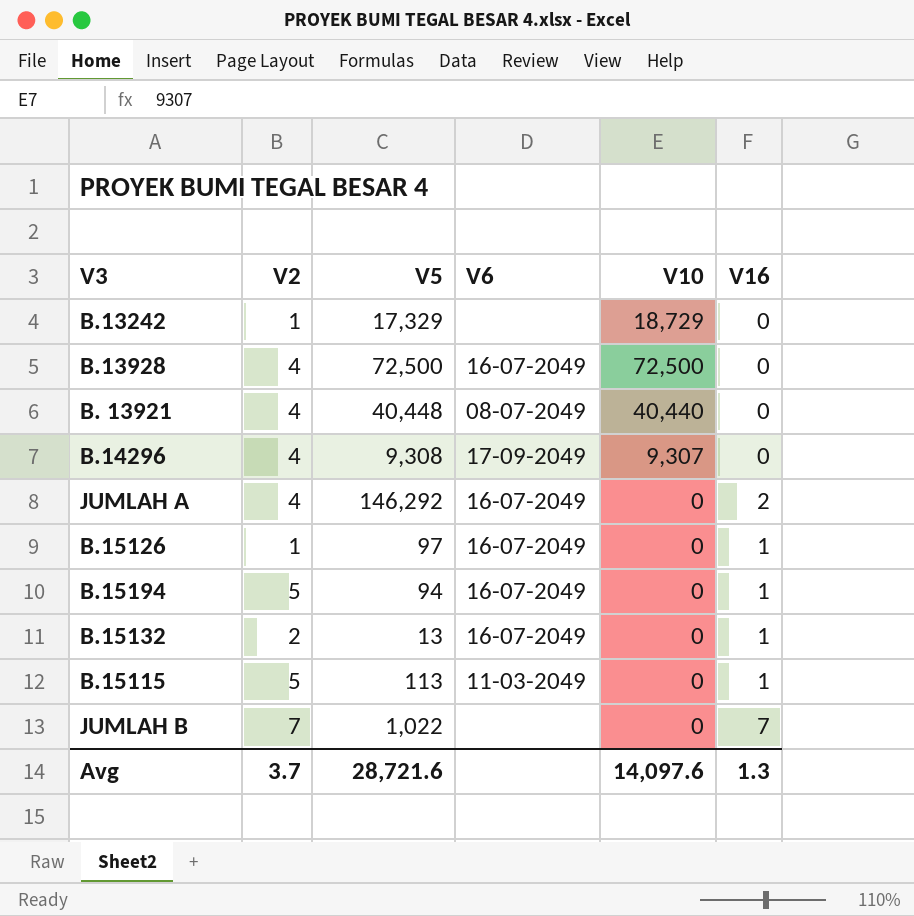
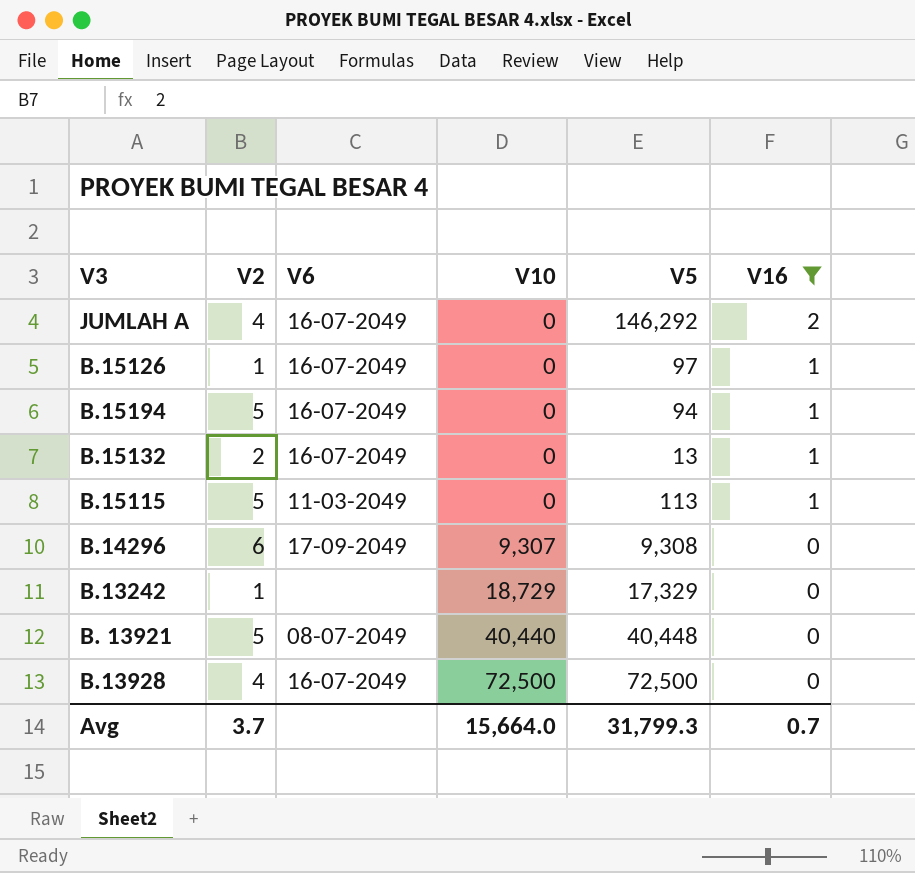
filter: none -> V16 != 7
row order: none -> V10 ascending
column V5 | position: 3 -> 5
B.14296 | V2: 4 -> 6
B. 13921 | V2: 4 -> 5
Avg | V10: 14,097.6 -> 15,664.0
Avg | V5: 28,721.6 -> 31,799.3
Avg | V16: 1.3 -> 0.7

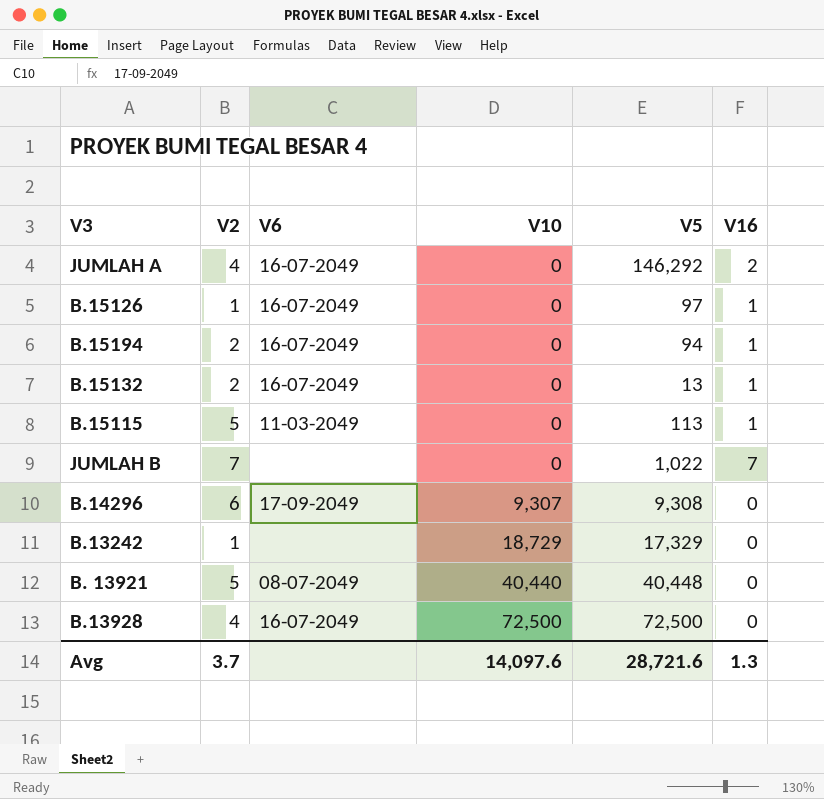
filter: V16 != 7 -> none
B.15194 | V2: 5 -> 2
Avg | V10: 15,664.0 -> 14,097.6
Avg | V5: 31,799.3 -> 28,721.6
Avg | V16: 0.7 -> 1.3

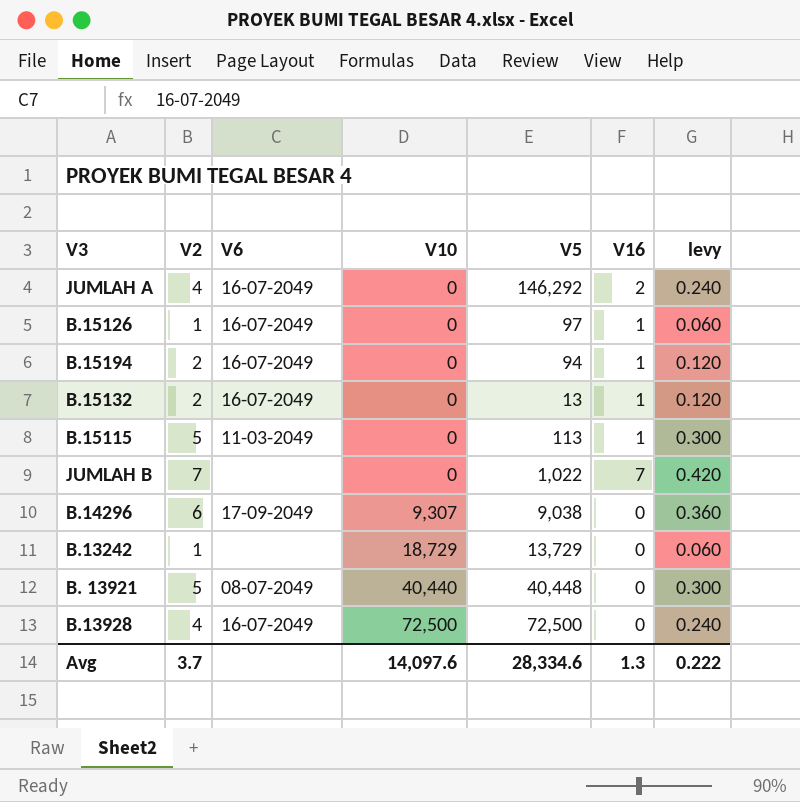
column levy | formula: none -> [V2] * 0.06
B.14296 | V5: 9,308 -> 9,038
B.13242 | V5: 17,329 -> 13,729
Avg | V5: 28,721.6 -> 28,334.6

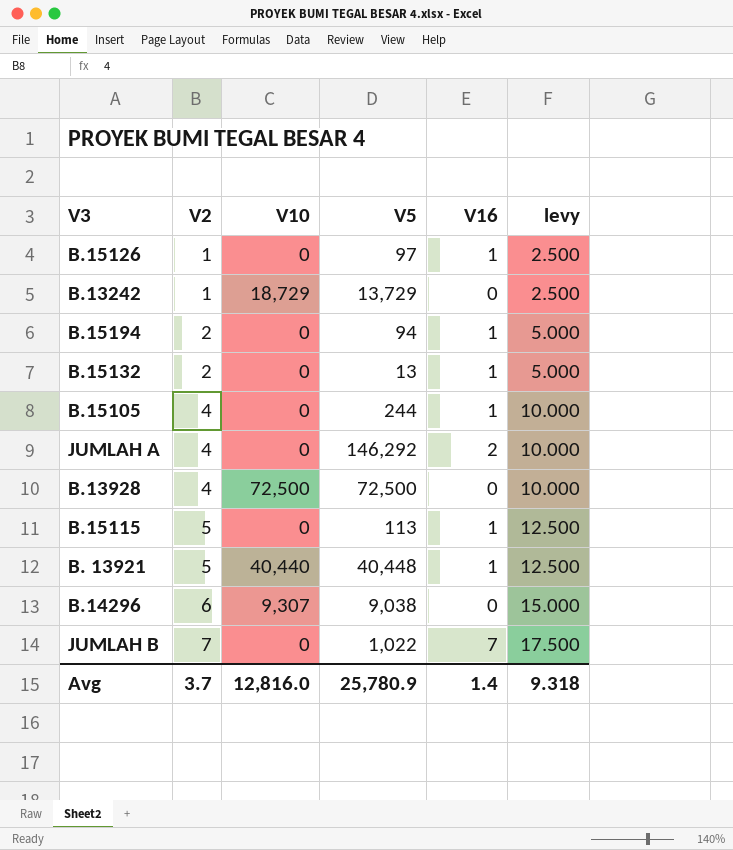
row order: V10 ascending -> V2 ascending
column V6 | position: 3 -> none
column levy | formula: [V2] * 0.06 -> [V2] * 2.5
row B.15105: none -> 4 | 0 | 244 | 1 | 10.000
B. 13921 | V16: 0 -> 1
Avg | V10: 14,097.6 -> 12,816.0
Avg | V5: 28,334.6 -> 25,780.9
Avg | V16: 1.3 -> 1.4
Avg | levy: 0.222 -> 9.318

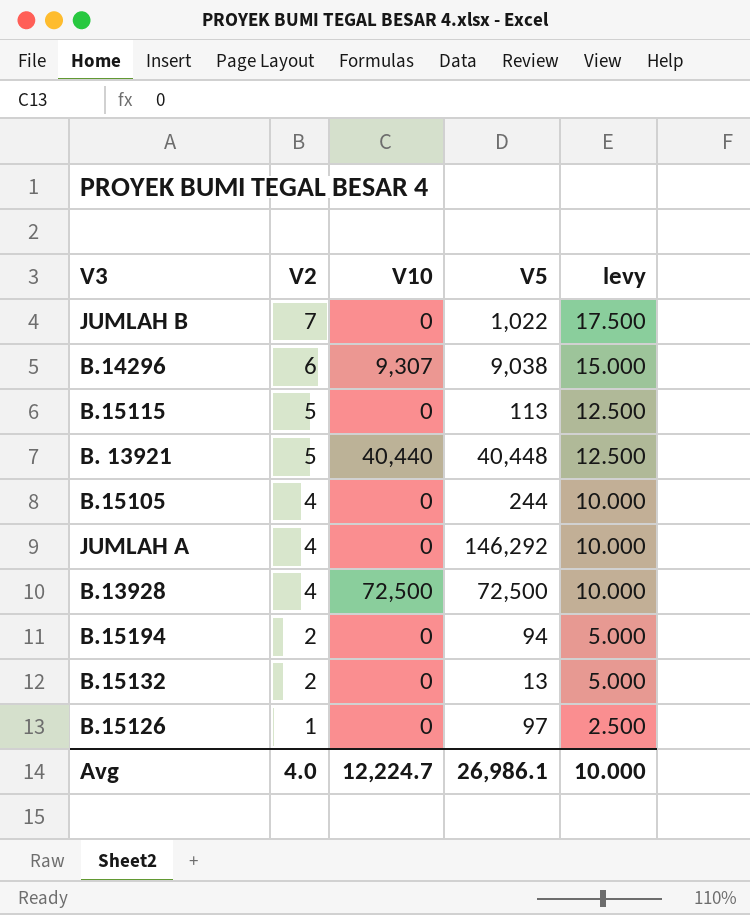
row order: V2 ascending -> V2 descending
column V16 | position: 5 -> none
row B.13242: 1 | 18,729 | 13,729 | 0 | 2.500 -> none
Avg | V2: 3.7 -> 4.0
Avg | V10: 12,816.0 -> 12,224.7
Avg | V5: 25,780.9 -> 26,986.1
Avg | levy: 9.318 -> 10.000

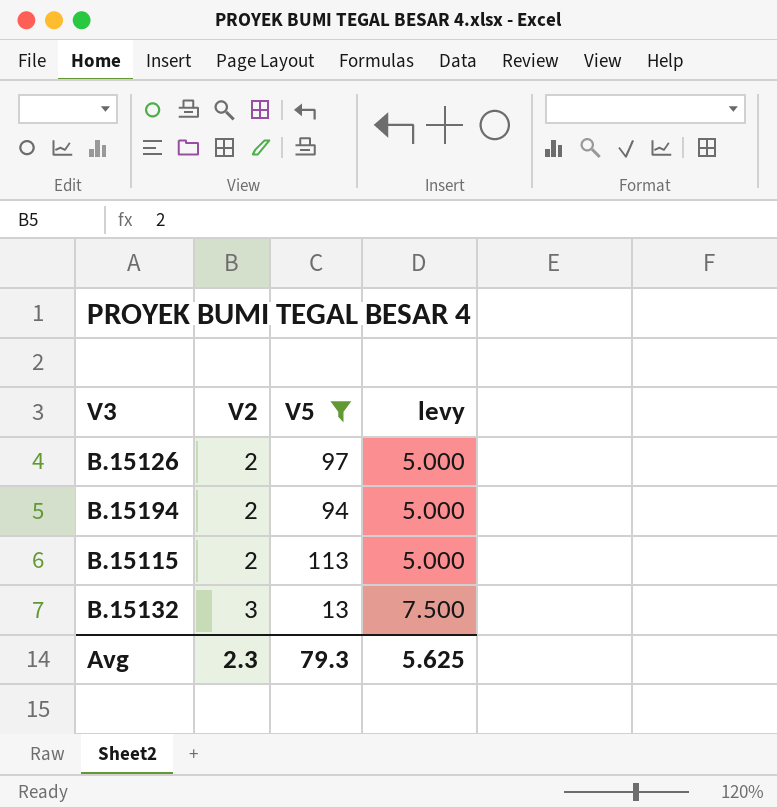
filter: none -> V5 <= 113
row order: V2 descending -> V2 ascending
column V10 | position: 3 -> none
B.15126 | V2: 1 -> 2
B.15126 | levy: 2.500 -> 5.000
B.15115 | V2: 5 -> 2
B.15115 | levy: 12.500 -> 5.000
B.15132 | V2: 2 -> 3
B.15132 | levy: 5.000 -> 7.500
Avg | V2: 4.0 -> 2.3
Avg | V5: 26,986.1 -> 79.3
Avg | levy: 10.000 -> 5.625

